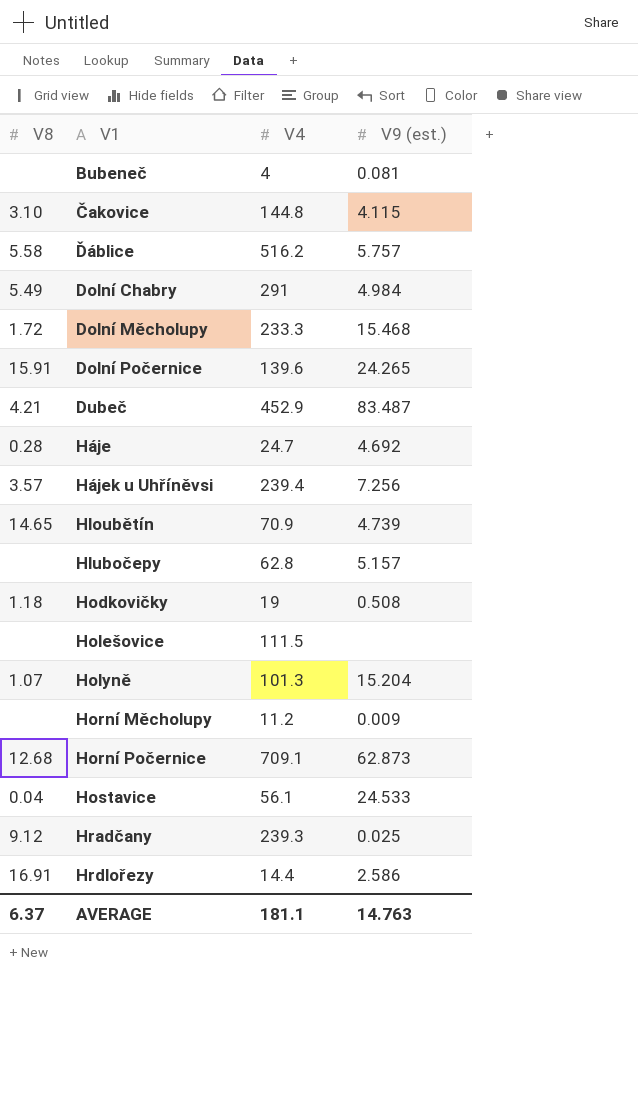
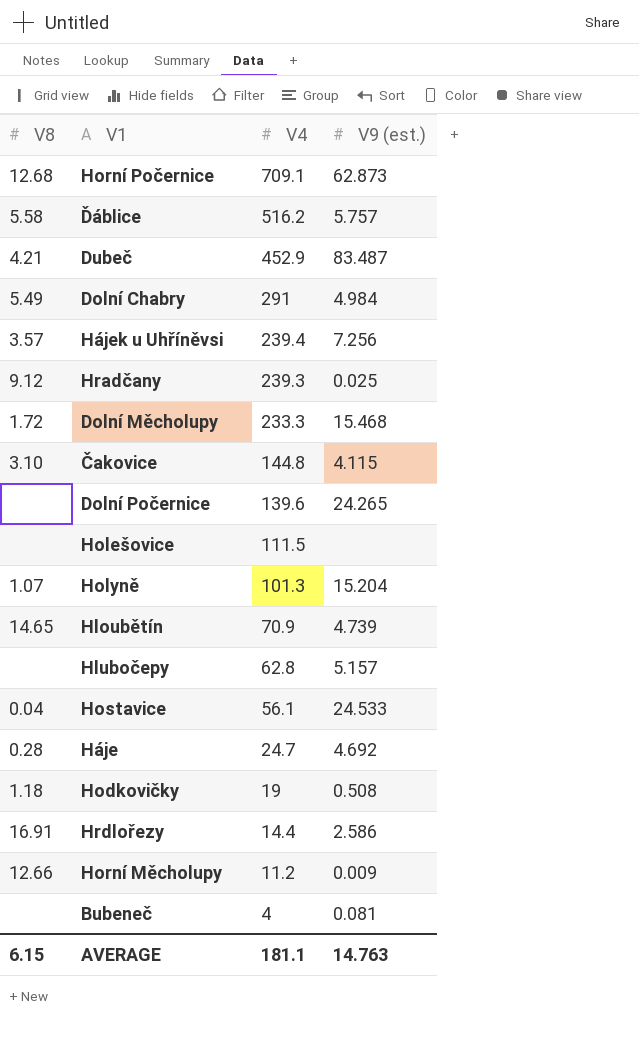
row order: V1 ascending -> V4 descending
Dolní Počernice | V8: 15.91 -> none
Horní Měcholupy | V8: none -> 12.66
AVERAGE | V8: 6.37 -> 6.15

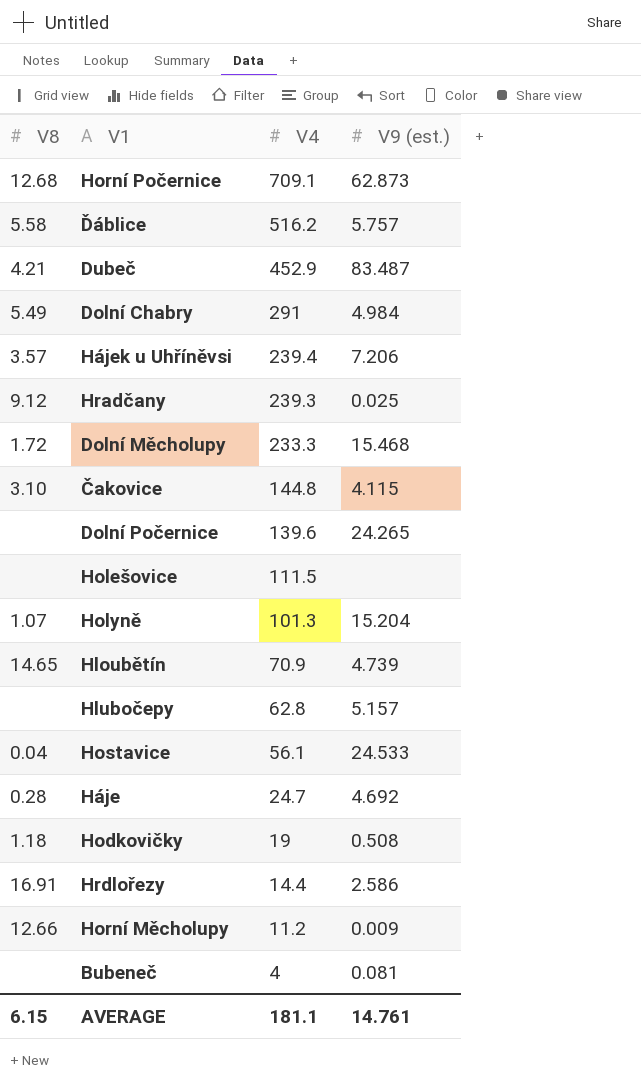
Hájek u Uhříněvsi | V9 (est.): 7.256 -> 7.206
AVERAGE | V9 (est.): 14.763 -> 14.761

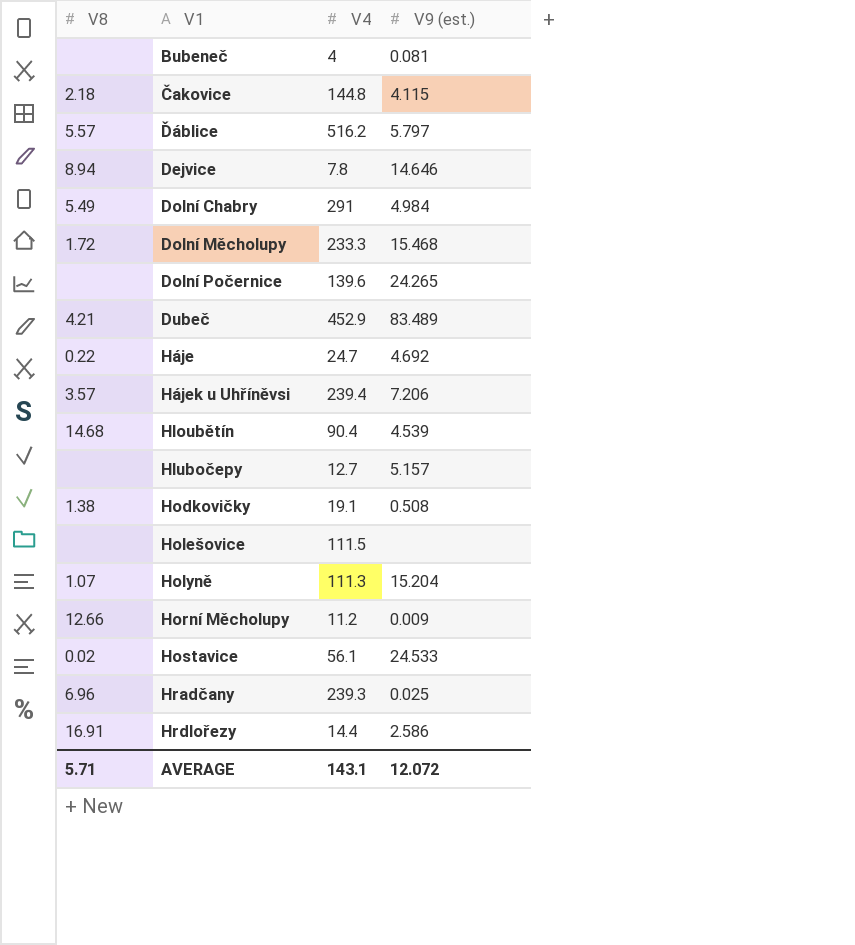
row order: V4 descending -> V1 ascending
row Horní Počernice: 12.68 | 709.1 | 62.873 -> none
Čakovice | V8: 3.10 -> 2.18
Ďáblice | V8: 5.58 -> 5.57
Ďáblice | V9 (est.): 5.757 -> 5.797
row Dejvice: none -> 8.94 | 7.8 | 14.646
Dubeč | V9 (est.): 83.487 -> 83.489
Háje | V8: 0.28 -> 0.22
Hloubětín | V8: 14.65 -> 14.68
Hloubětín | V4: 70.9 -> 90.4
Hloubětín | V9 (est.): 4.739 -> 4.539
Hlubočepy | V4: 62.8 -> 12.7
Hodkovičky | V8: 1.18 -> 1.38
Hodkovičky | V4: 19 -> 19.1
Holyně | V4: 101.3 -> 111.3
Hostavice | V8: 0.04 -> 0.02
Hradčany | V8: 9.12 -> 6.96
AVERAGE | V8: 6.15 -> 5.71
AVERAGE | V4: 181.1 -> 143.1
AVERAGE | V9 (est.): 14.761 -> 12.072

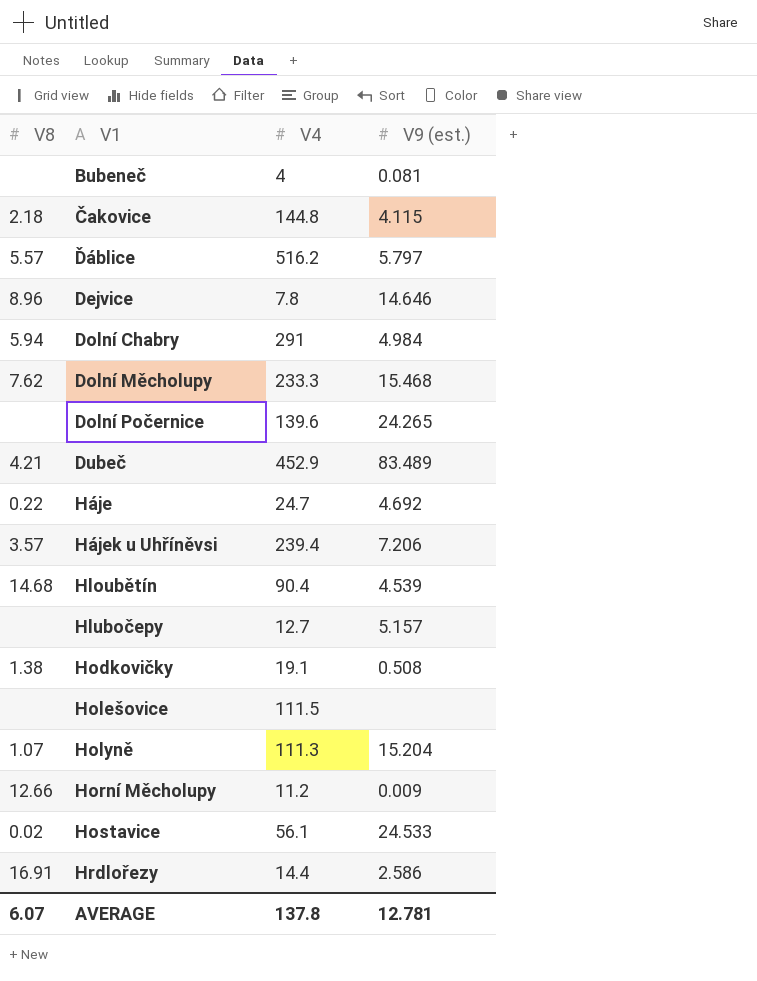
row Hradčany: 6.96 | 239.3 | 0.025 -> none
Dejvice | V8: 8.94 -> 8.96
Dolní Chabry | V8: 5.49 -> 5.94
Dolní Měcholupy | V8: 1.72 -> 7.62
AVERAGE | V8: 5.71 -> 6.07
AVERAGE | V4: 143.1 -> 137.8
AVERAGE | V9 (est.): 12.072 -> 12.781

